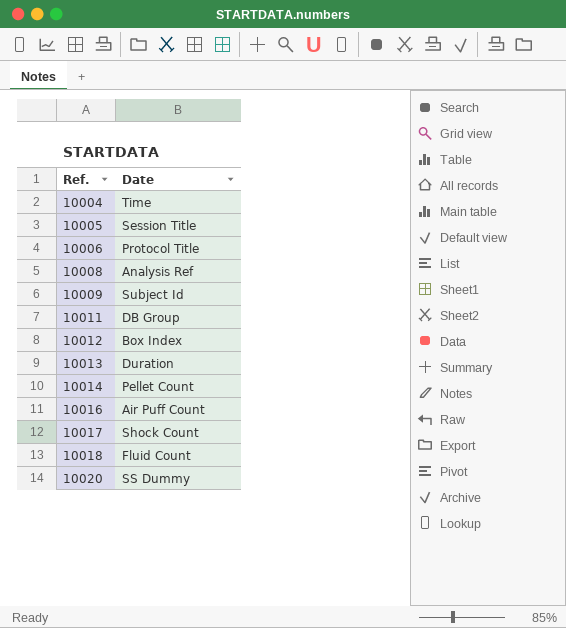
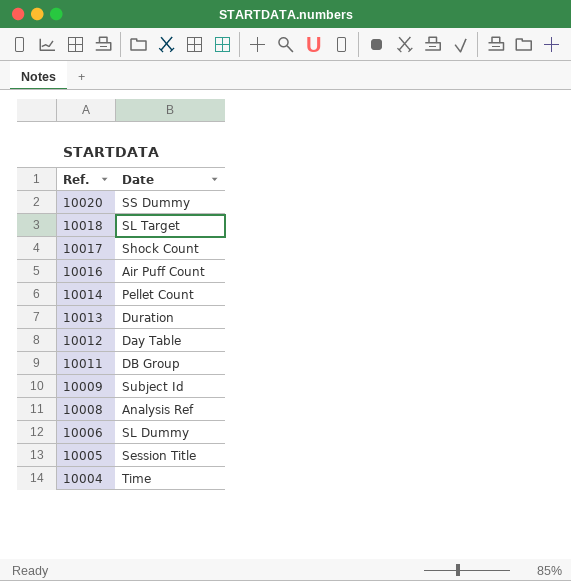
row order: Ref. ascending -> Ref. descending
10018 | Date: Fluid Count -> SL Target
10012 | Date: Box Index -> Day Table
10006 | Date: Protocol Title -> SL Dummy

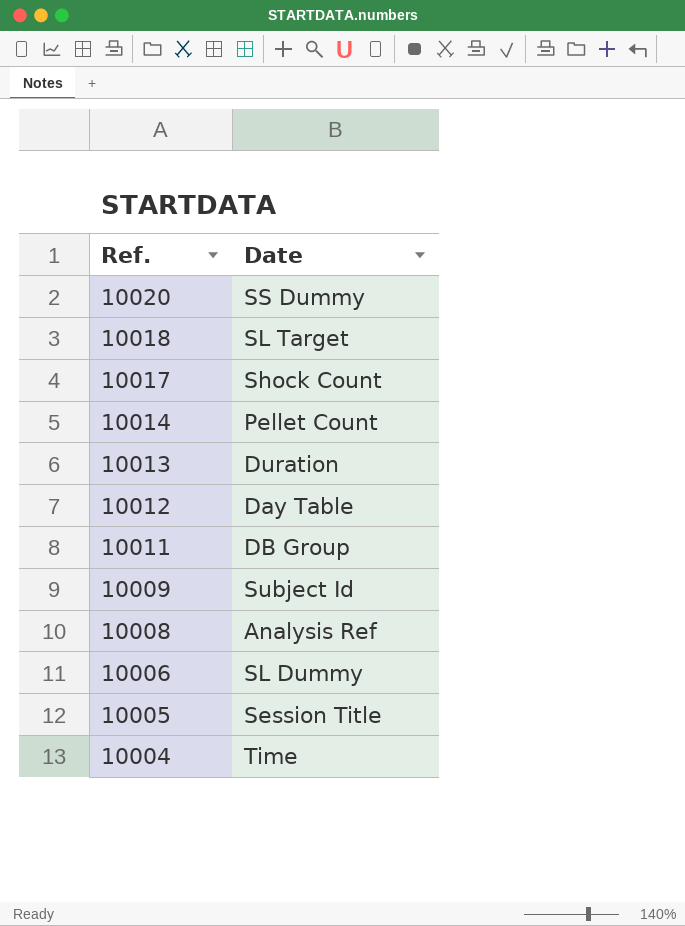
row 10016: Air Puff Count -> none

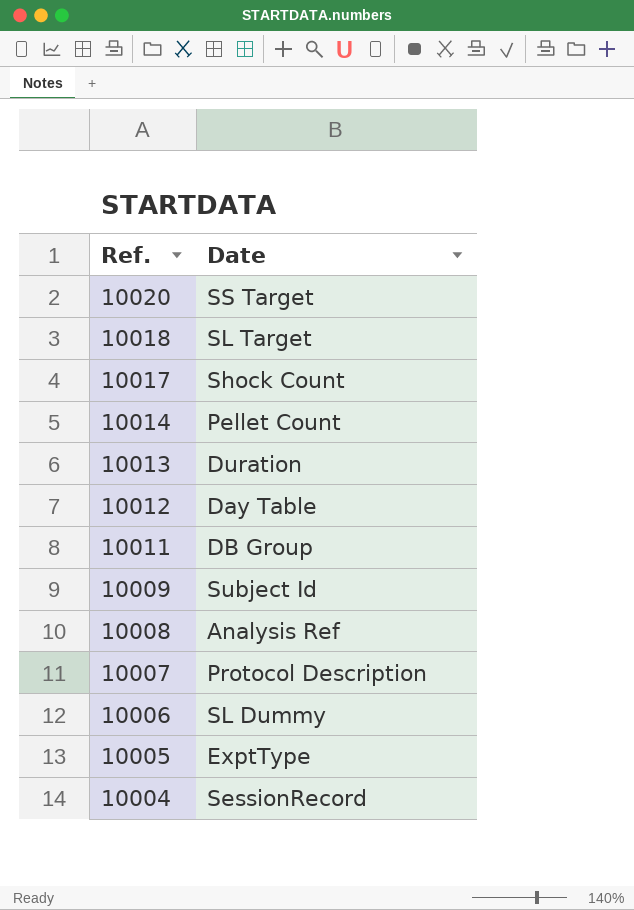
10020 | Date: SS Dummy -> SS Target
row 10007: none -> Protocol Description
10005 | Date: Session Title -> ExptType
10004 | Date: Time -> SessionRecord

